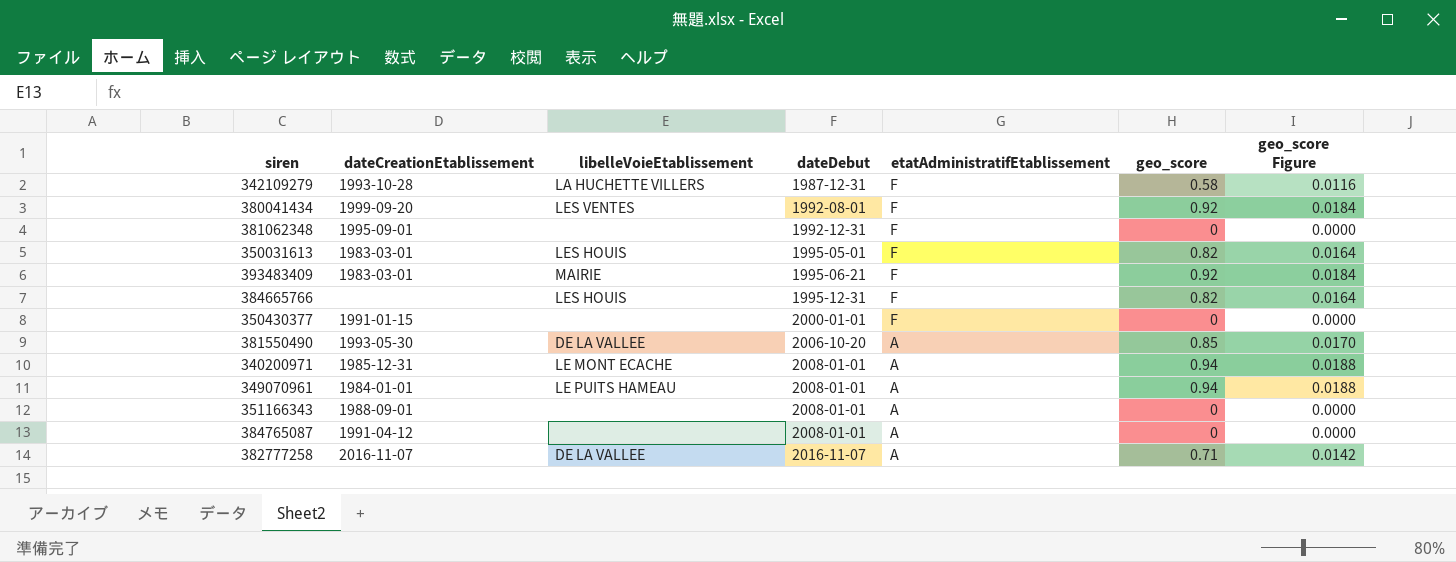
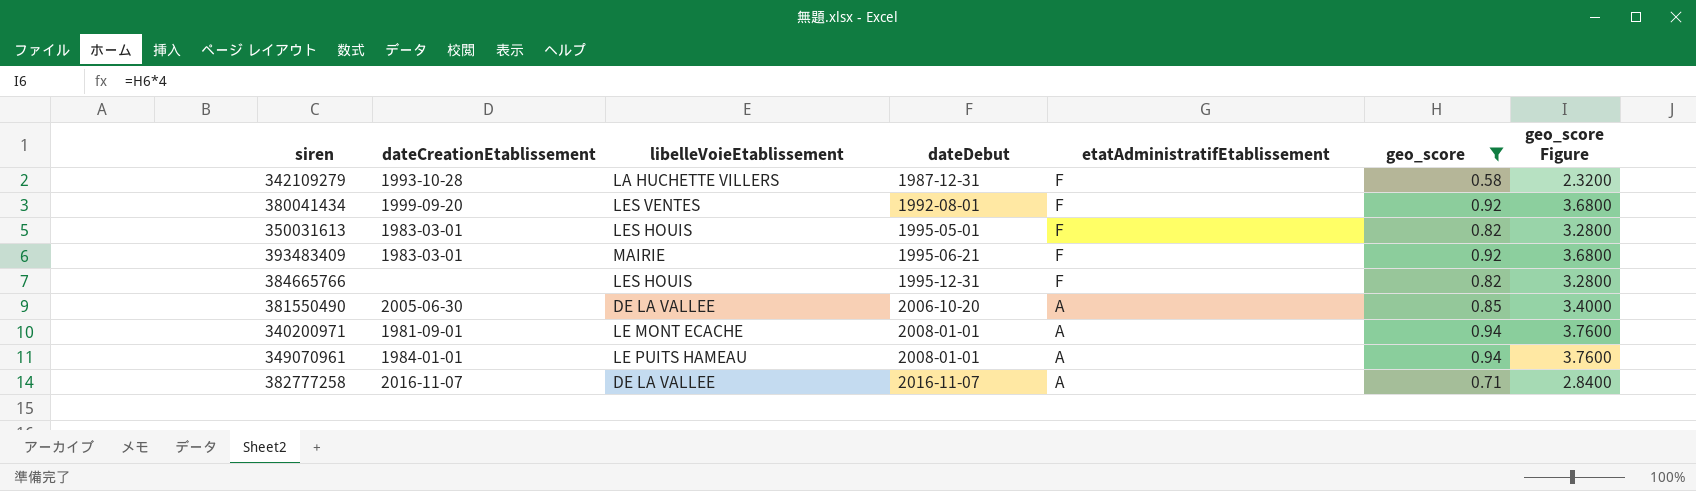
filter: none -> geo_score != 0
column geo_score Figure | formula: [geo_score] * 0.02 -> [geo_score] * 4
381550490 | dateCreationEtablissement: 1993-05-30 -> 2005-06-30
340200971 | dateCreationEtablissement: 1985-12-31 -> 1981-09-01

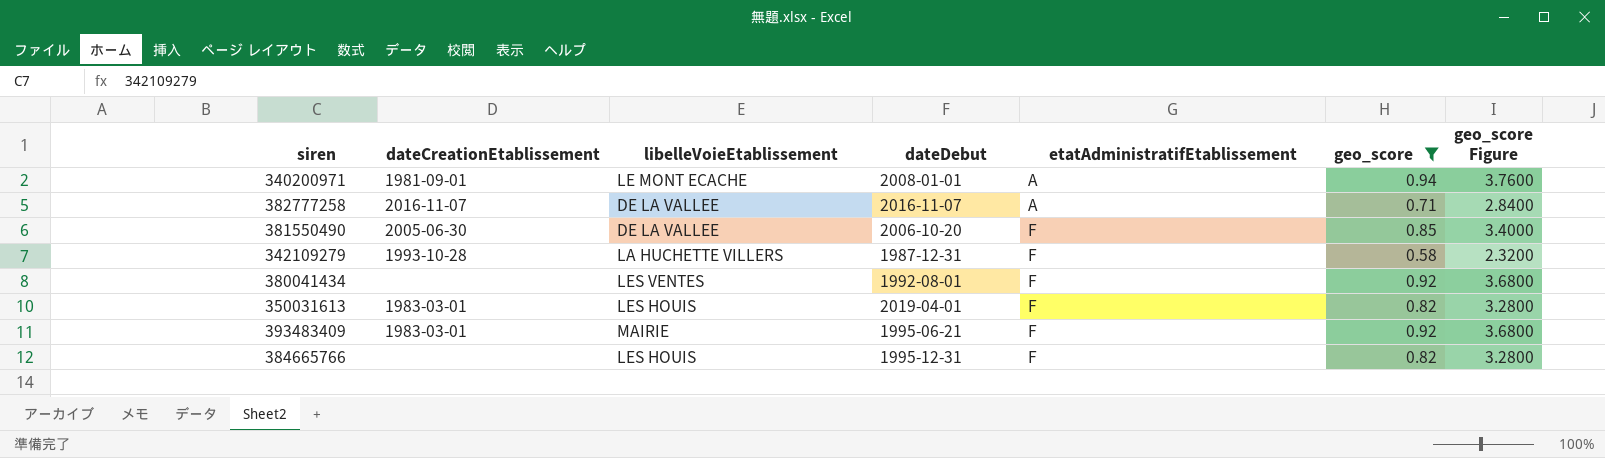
row order: dateDebut ascending -> etatAdministratifEtablissement ascending
row 349070961: 1984-01-01 | LE PUITS HAMEAU | 2008-01-01 | A | 0.94 | 3.7600 -> none
381550490 | etatAdministratifEtablissement: A -> F
380041434 | dateCreationEtablissement: 1999-09-20 -> none
350031613 | dateDebut: 1995-05-01 -> 2019-04-01

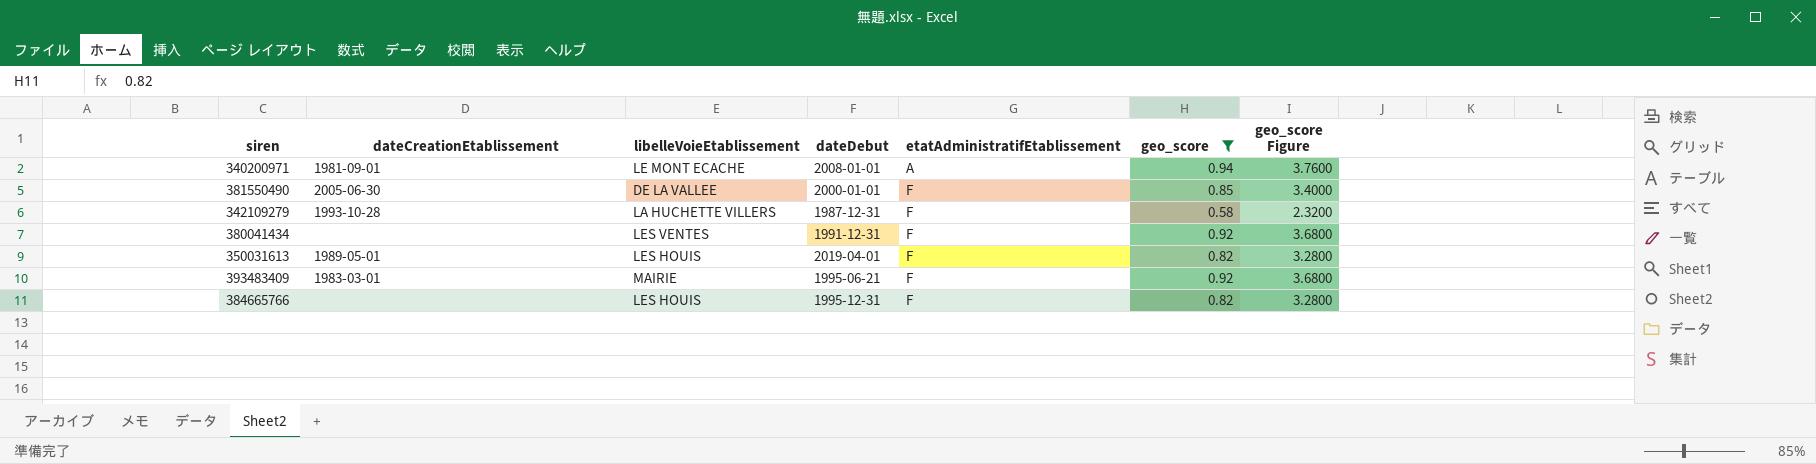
row 382777258: 2016-11-07 | DE LA VALLEE | 2016-11-07 | A | 0.71 | 2.8400 -> none
381550490 | dateDebut: 2006-10-20 -> 2000-01-01
380041434 | dateDebut: 1992-08-01 -> 1991-12-31
350031613 | dateCreationEtablissement: 1983-03-01 -> 1989-05-01

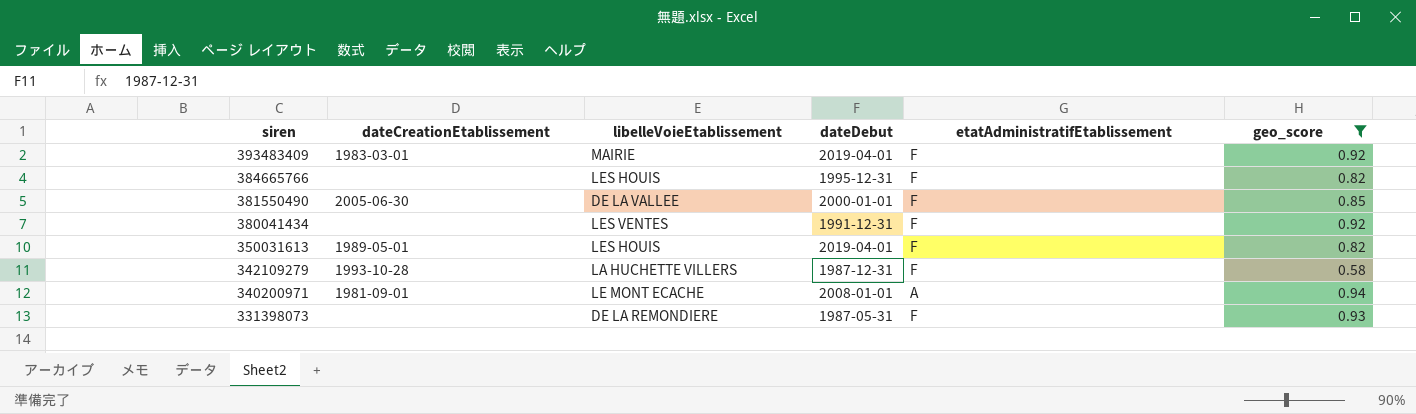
row order: etatAdministratifEtablissement ascending -> siren descending
column geo_score Figure | formula: [geo_score] * 4 -> none
393483409 | dateDebut: 1995-06-21 -> 2019-04-01
row 331398073: none -> none | DE LA REMONDIERE | 1987-05-31 | F | 0.93

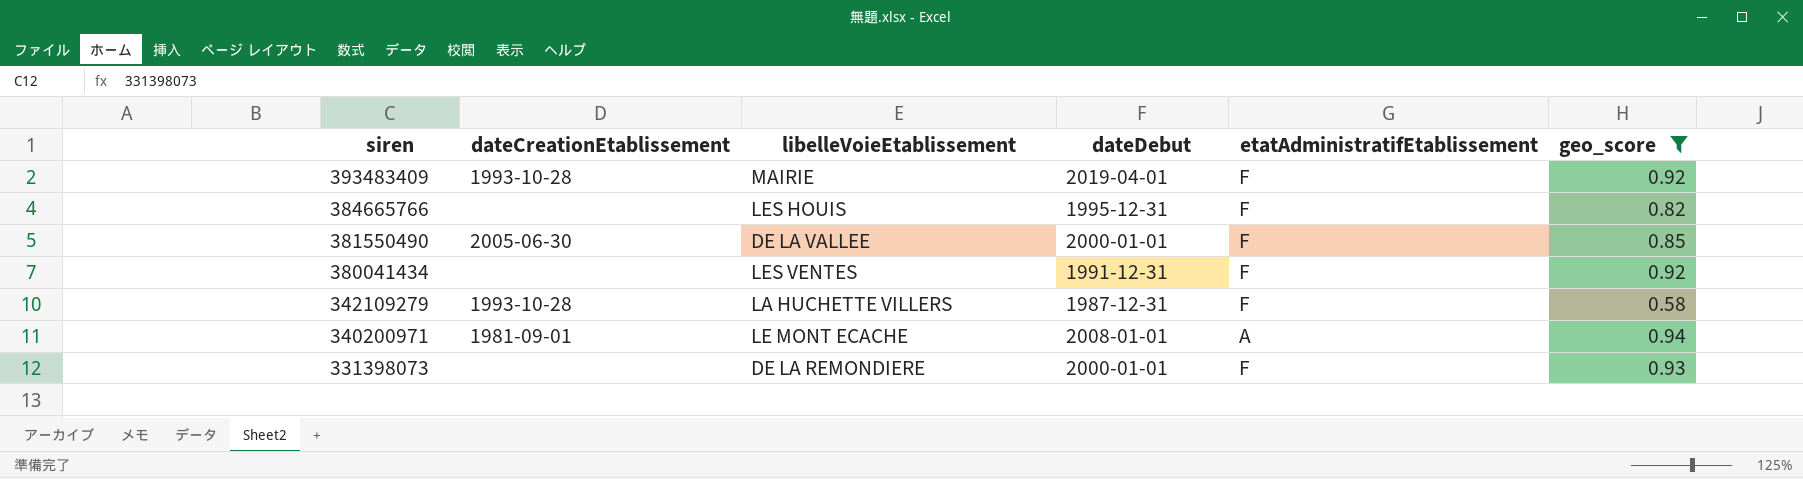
row 350031613: 1989-05-01 | LES HOUIS | 2019-04-01 | F | 0.82 -> none
393483409 | dateCreationEtablissement: 1983-03-01 -> 1993-10-28
331398073 | dateDebut: 1987-05-31 -> 2000-01-01

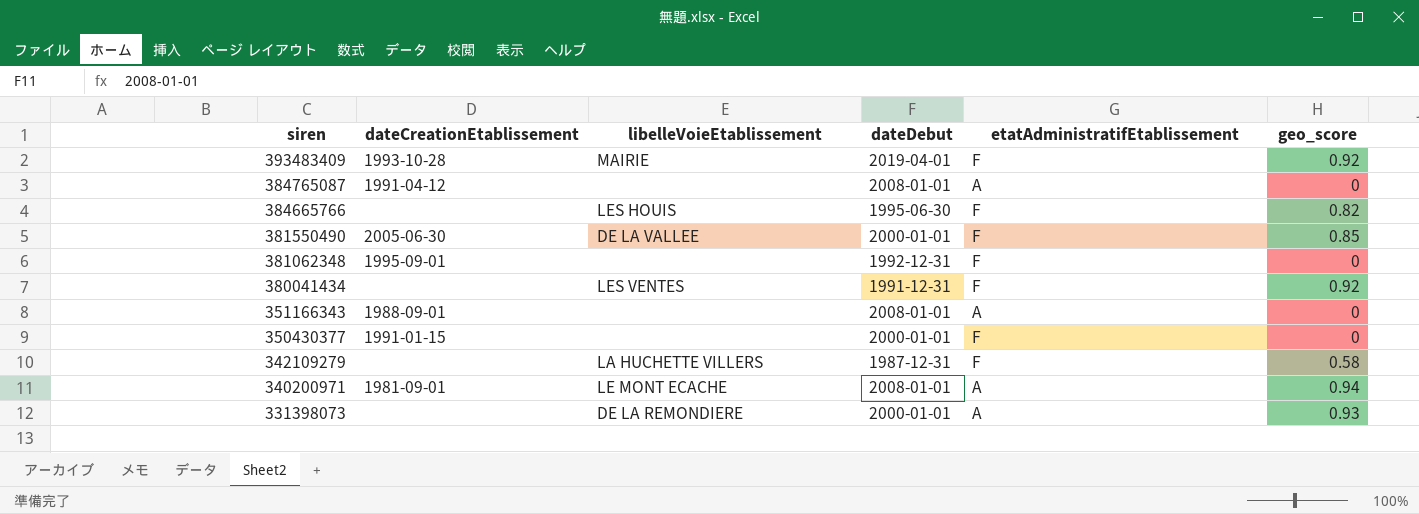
filter: geo_score != 0 -> none
384665766 | dateDebut: 1995-12-31 -> 1995-06-30
342109279 | dateCreationEtablissement: 1993-10-28 -> none
331398073 | etatAdministratifEtablissement: F -> A

